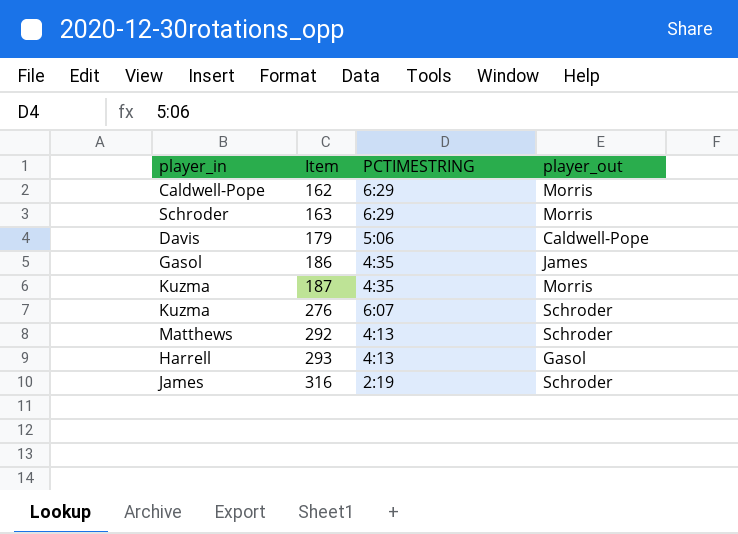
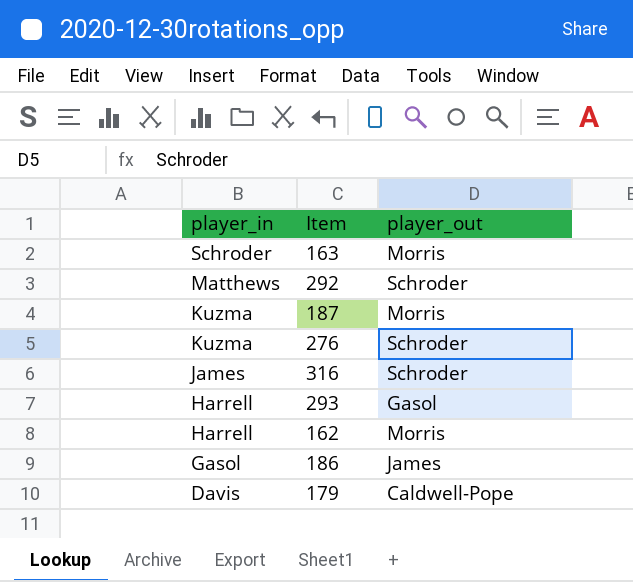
row order: Item ascending -> player_in descending
column PCTIMESTRING | position: 3 -> none
162 | player_in: Caldwell-Pope -> Harrell

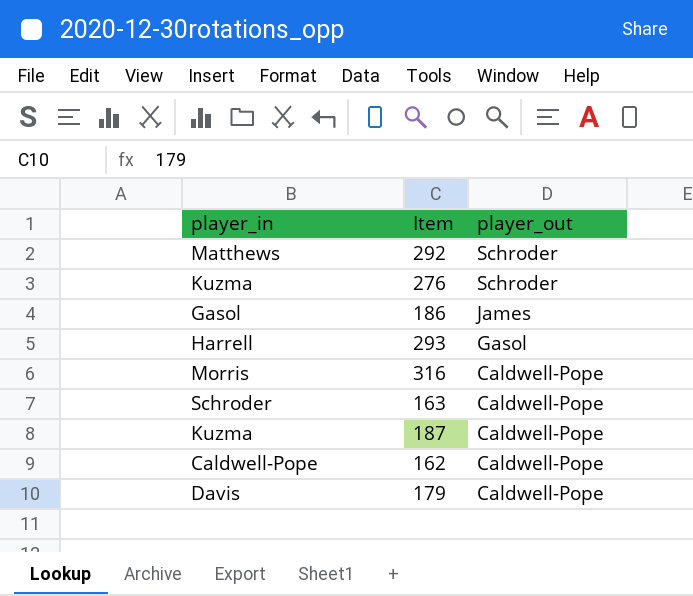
row order: player_in descending -> player_out descending
316 | player_in: James -> Morris
316 | player_out: Schroder -> Caldwell-Pope
163 | player_out: Morris -> Caldwell-Pope
187 | player_out: Morris -> Caldwell-Pope
162 | player_in: Harrell -> Caldwell-Pope
162 | player_out: Morris -> Caldwell-Pope

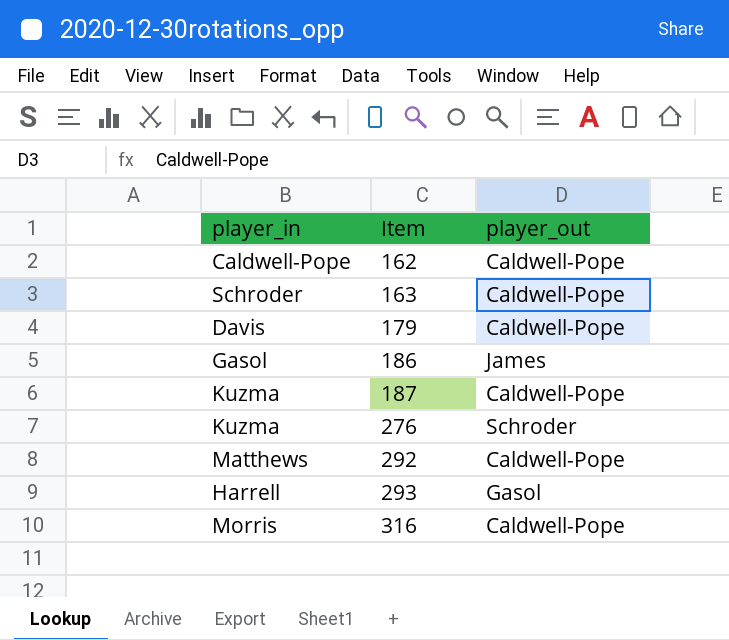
row order: player_out descending -> Item ascending
292 | player_out: Schroder -> Caldwell-Pope

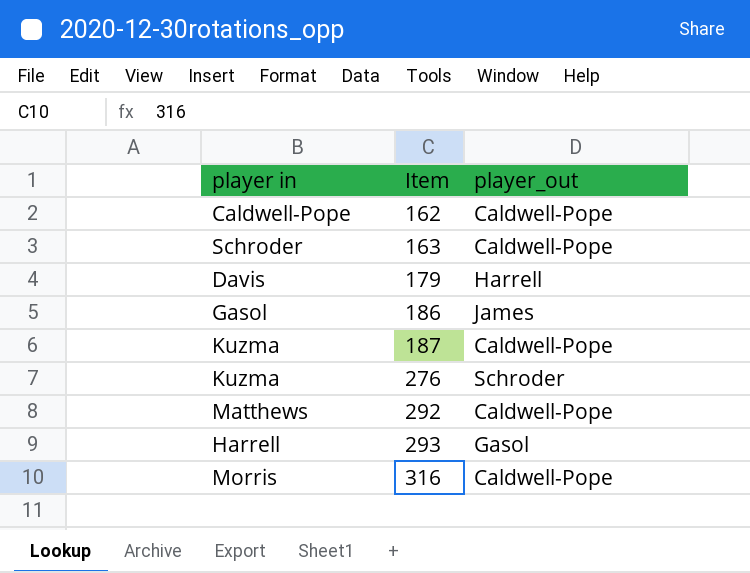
column name: player_in -> player in
179 | player_out: Caldwell-Pope -> Harrell

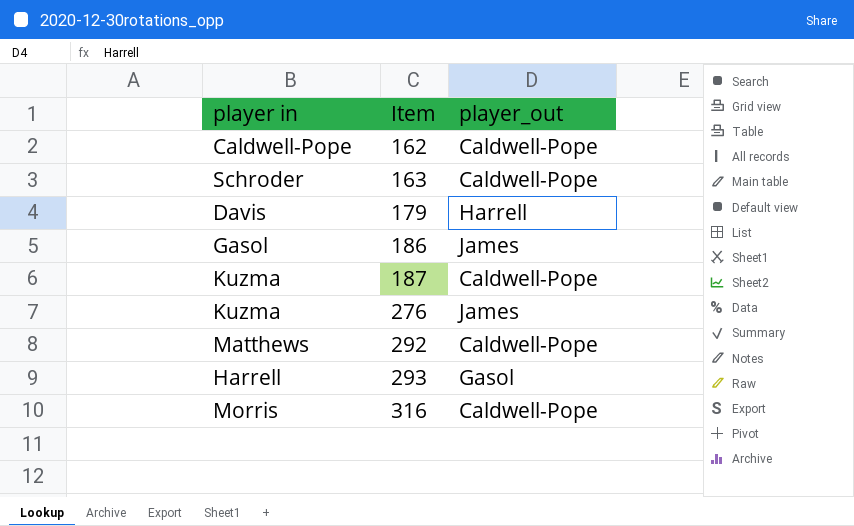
276 | player_out: Schroder -> James

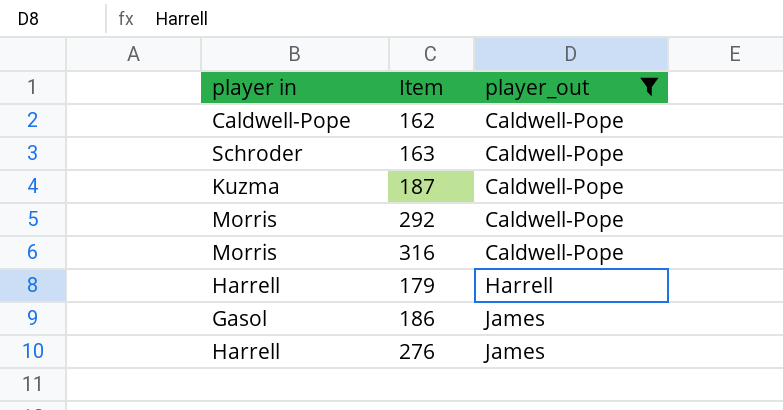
filter: none -> player_out != Gasol
row order: Item ascending -> player_out ascending
292 | player in: Matthews -> Morris
179 | player in: Davis -> Harrell
276 | player in: Kuzma -> Harrell

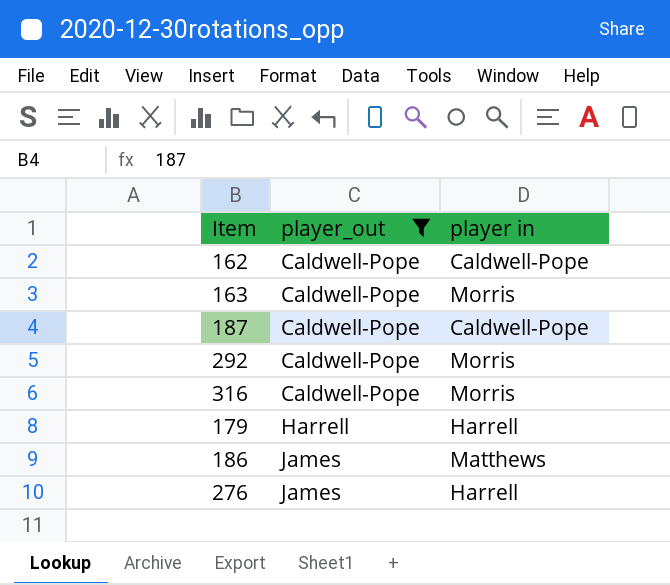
column player in | position: 1 -> 3
163 | player in: Schroder -> Morris
187 | player in: Kuzma -> Caldwell-Pope
186 | player in: Gasol -> Matthews

